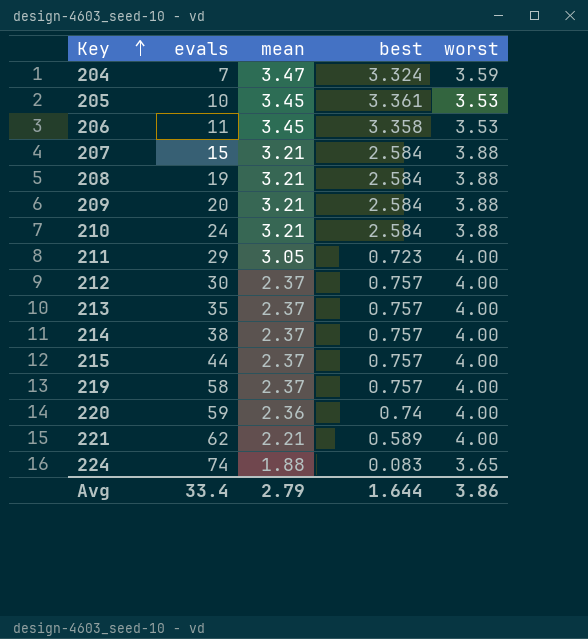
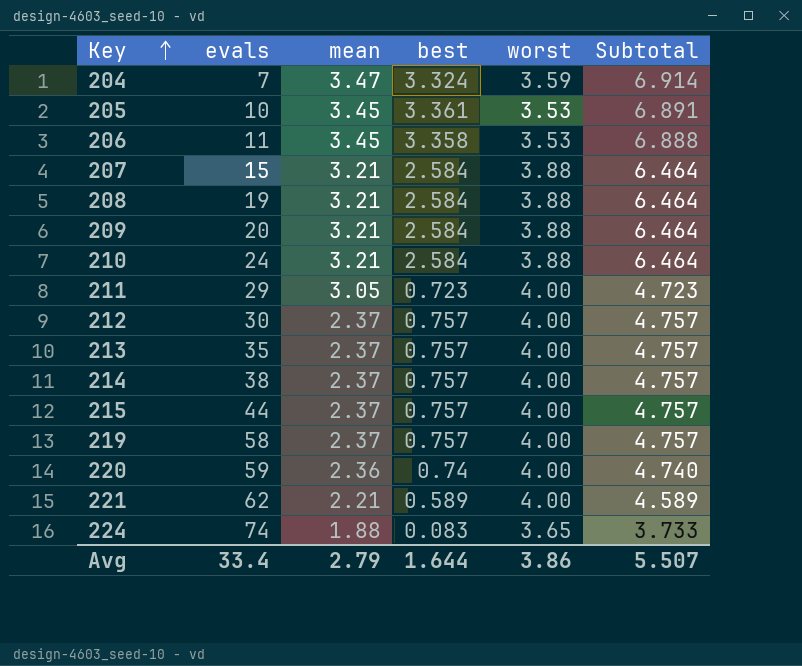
column Subtotal | formula: none -> [best] + [worst]

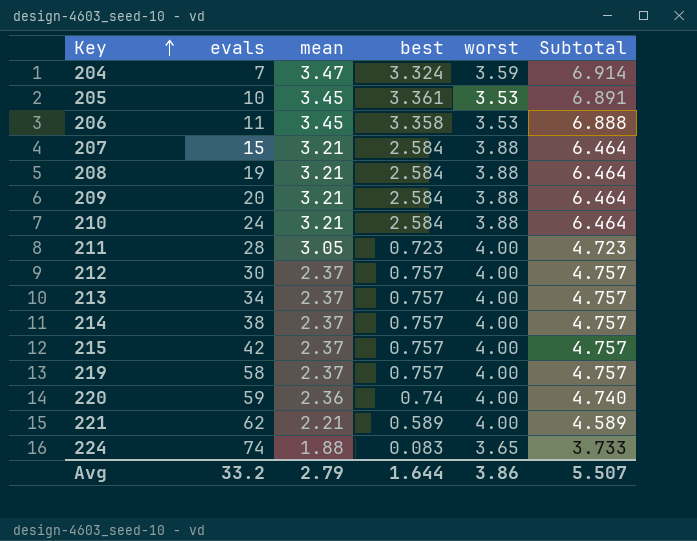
211 | evals: 29 -> 28
213 | evals: 35 -> 34
215 | evals: 44 -> 42
Avg | evals: 33.4 -> 33.2

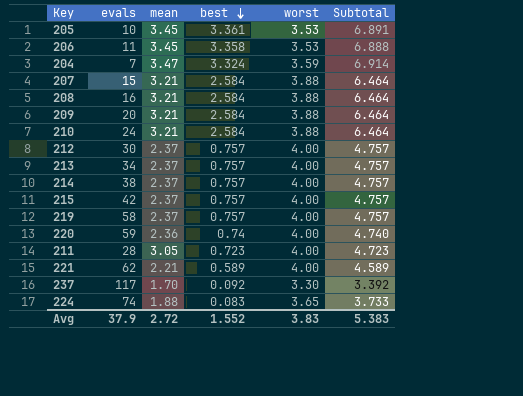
row order: Key ascending -> best descending
208 | evals: 19 -> 16
row 237: none -> 117 | 1.70 | 0.092 | 3.30 | 3.392
Avg | evals: 33.2 -> 37.9
Avg | mean: 2.79 -> 2.72
Avg | best: 1.644 -> 1.552
Avg | worst: 3.86 -> 3.83
Avg | Subtotal: 5.507 -> 5.383

